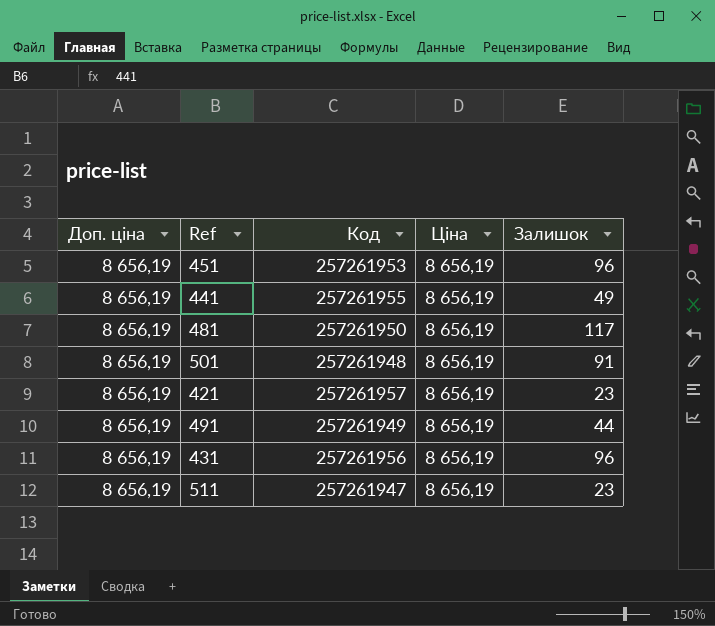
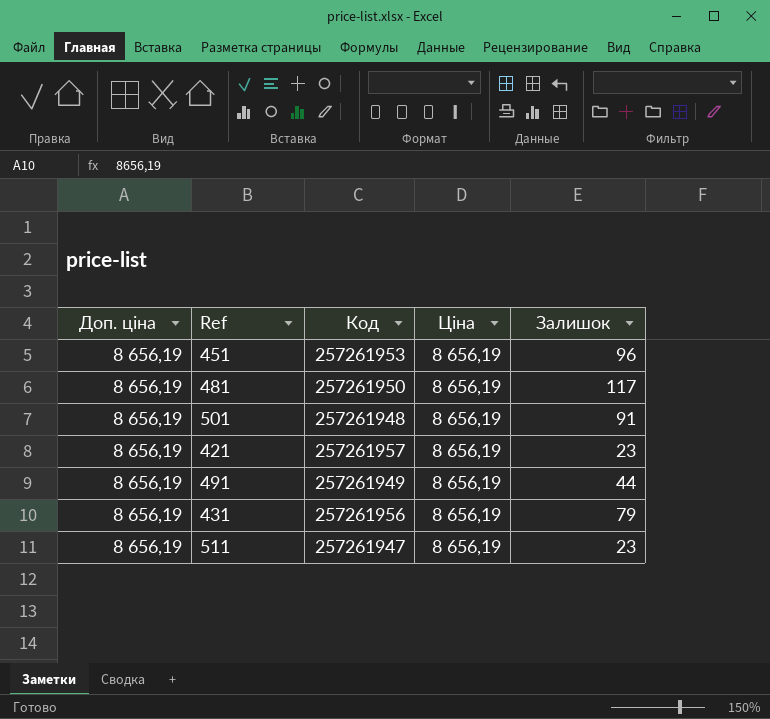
row 441: 8 656,19 | 257261955 | 8 656,19 | 49 -> none
431 | Залишок: 96 -> 79

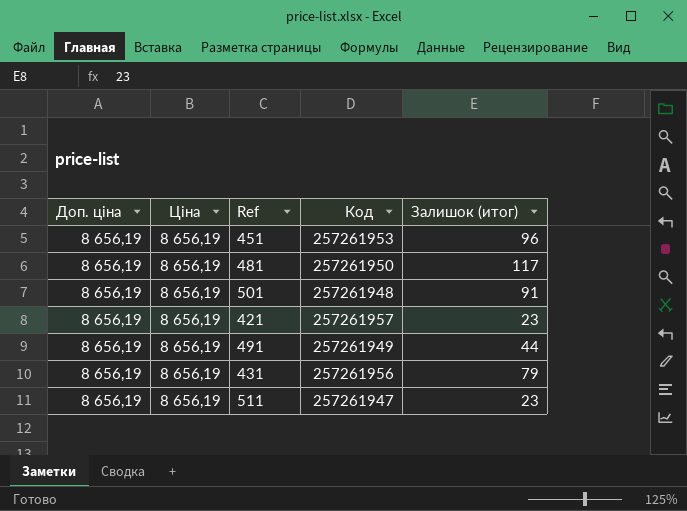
column Ціна | position: 4 -> 2
column name: Залишок -> Залишок (итог)

